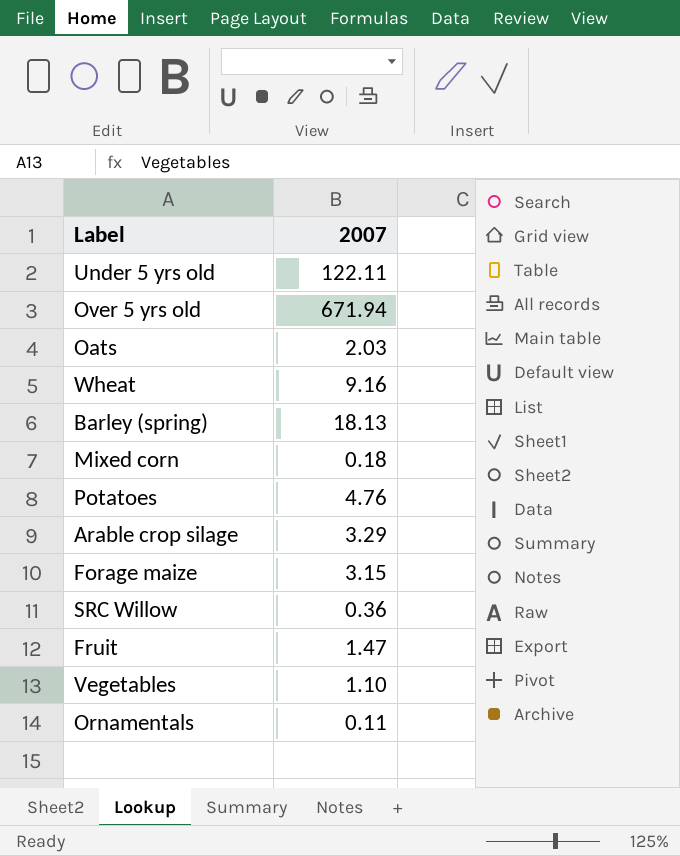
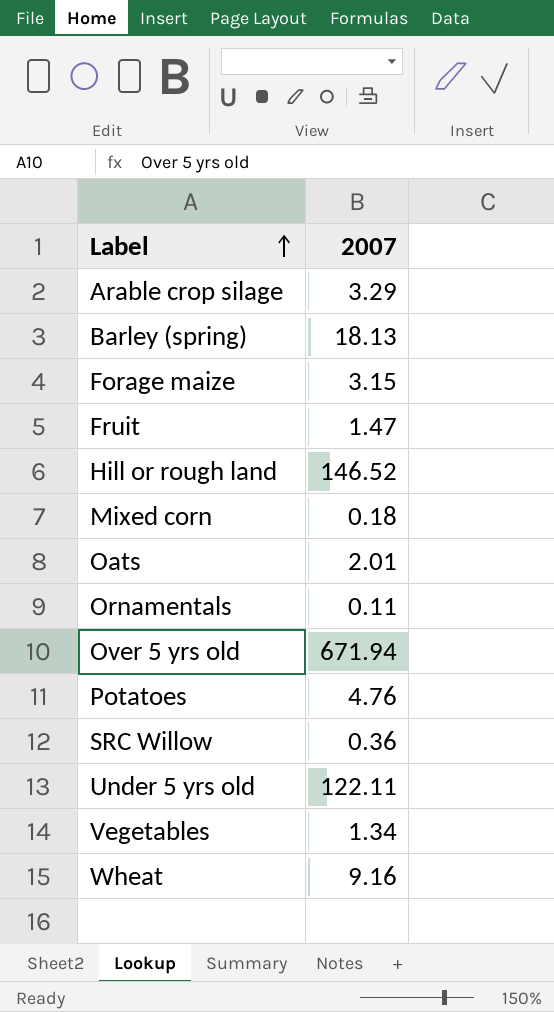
row order: none -> Label ascending
row Hill or rough land: none -> 146.52
Oats | 2007: 2.03 -> 2.01
Vegetables | 2007: 1.10 -> 1.34

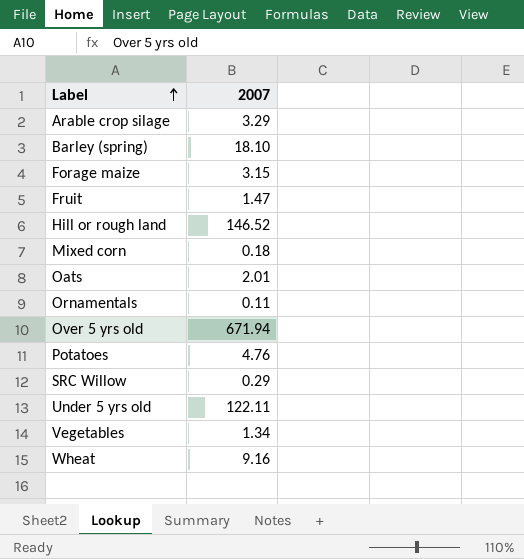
Barley (spring) | 2007: 18.13 -> 18.10
SRC Willow | 2007: 0.36 -> 0.29

